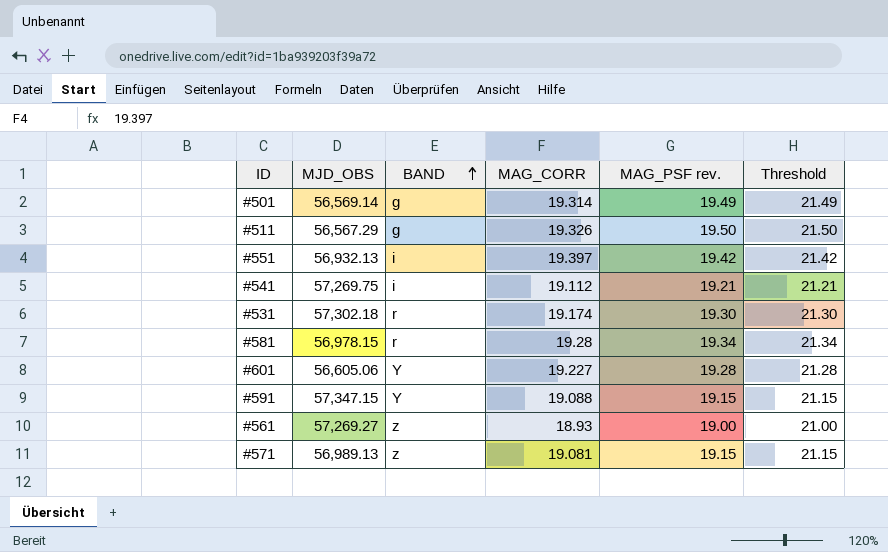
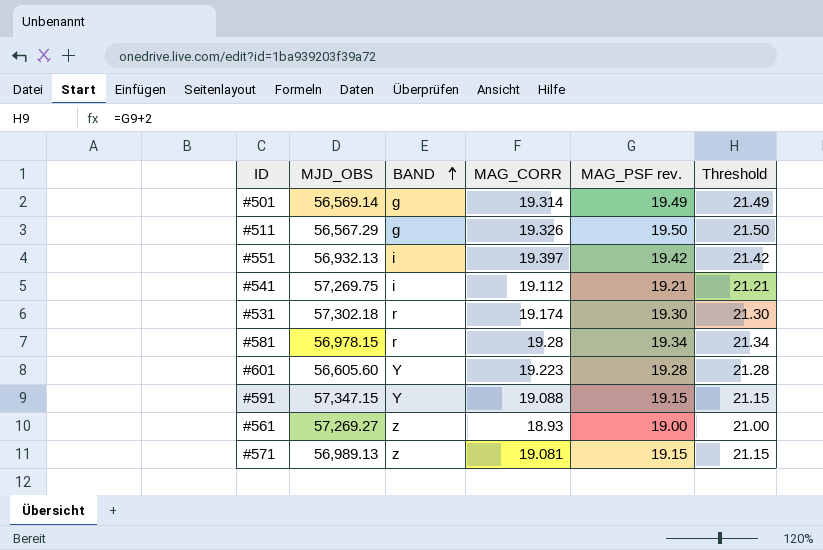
#601 | MJD_OBS: 56,605.06 -> 56,605.60
#601 | MAG_CORR: 19.227 -> 19.223

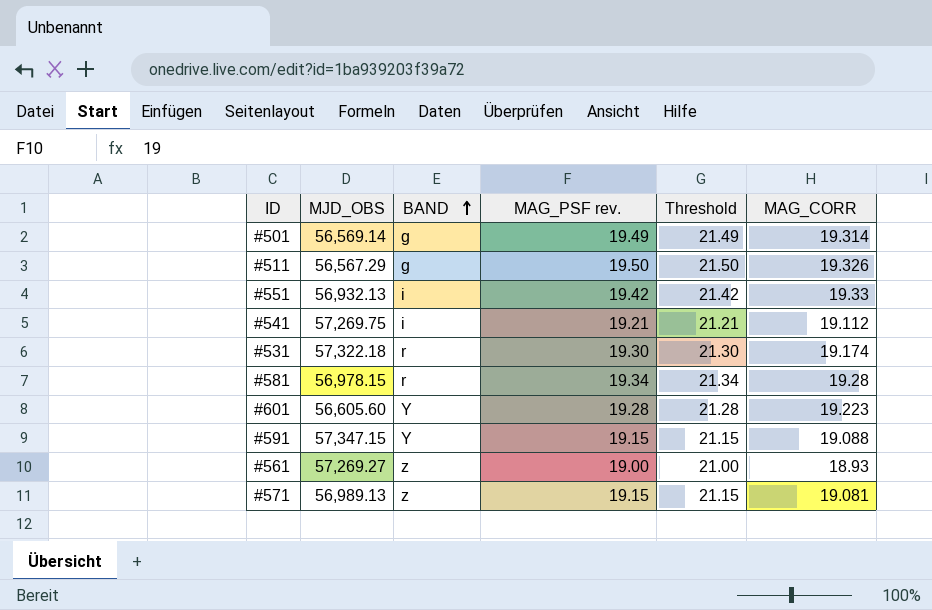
column MAG_CORR | position: 4 -> 6
#551 | MAG_CORR: 19.397 -> 19.33
#531 | MJD_OBS: 57,302.18 -> 57,322.18

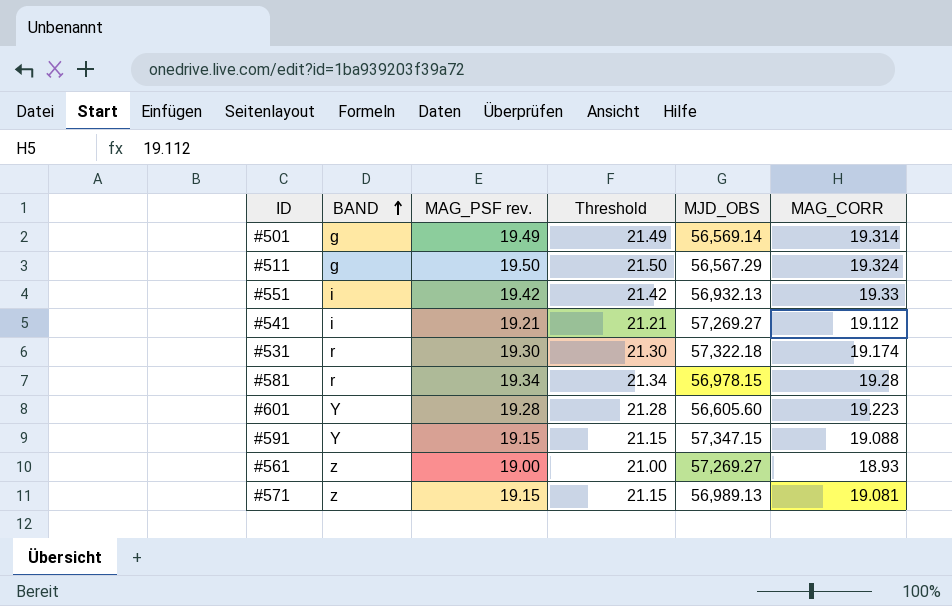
column MJD_OBS | position: 2 -> 5
#511 | MAG_CORR: 19.326 -> 19.324
#541 | MJD_OBS: 57,269.75 -> 57,269.27

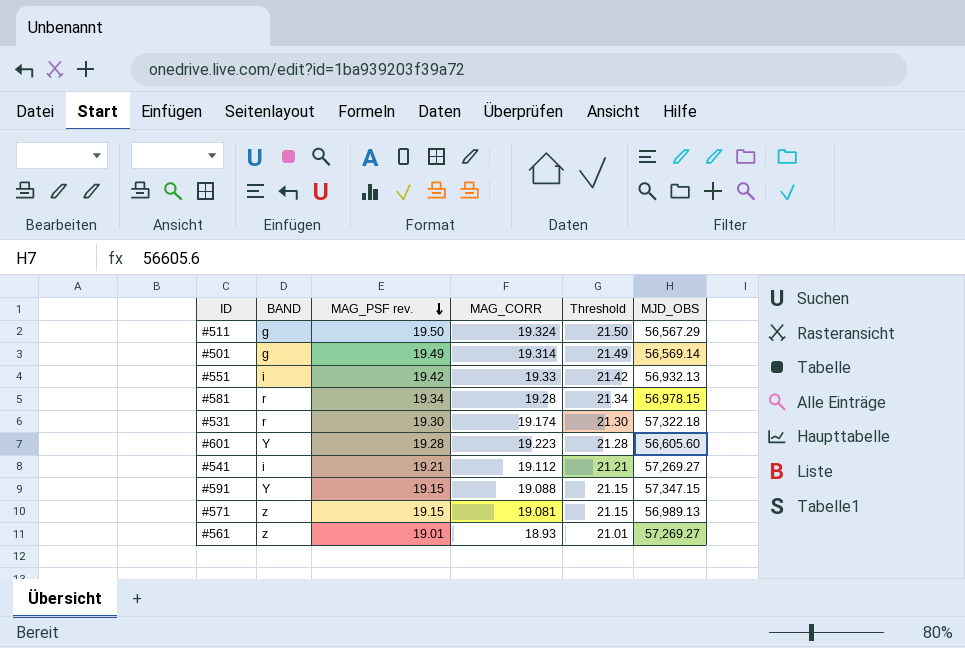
row order: BAND ascending -> MAG_PSF rev. descending
column MAG_CORR | position: 6 -> 4
#561 | MAG_PSF rev.: 19.00 -> 19.01
#561 | Threshold: 21.00 -> 21.01

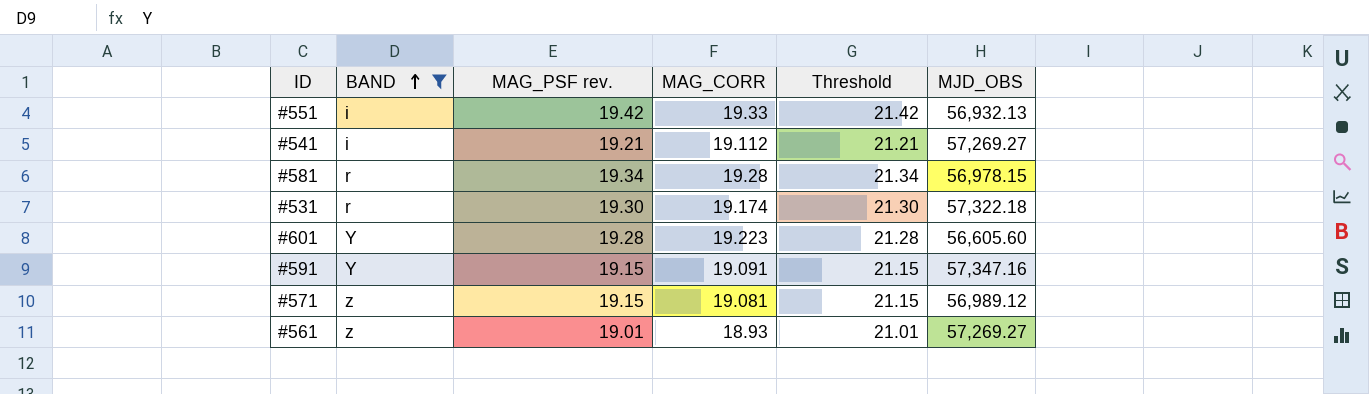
filter: none -> BAND != g
row order: MAG_PSF rev. descending -> BAND ascending
#591 | MAG_CORR: 19.088 -> 19.091
#591 | MJD_OBS: 57,347.15 -> 57,347.16
#571 | MJD_OBS: 56,989.13 -> 56,989.12

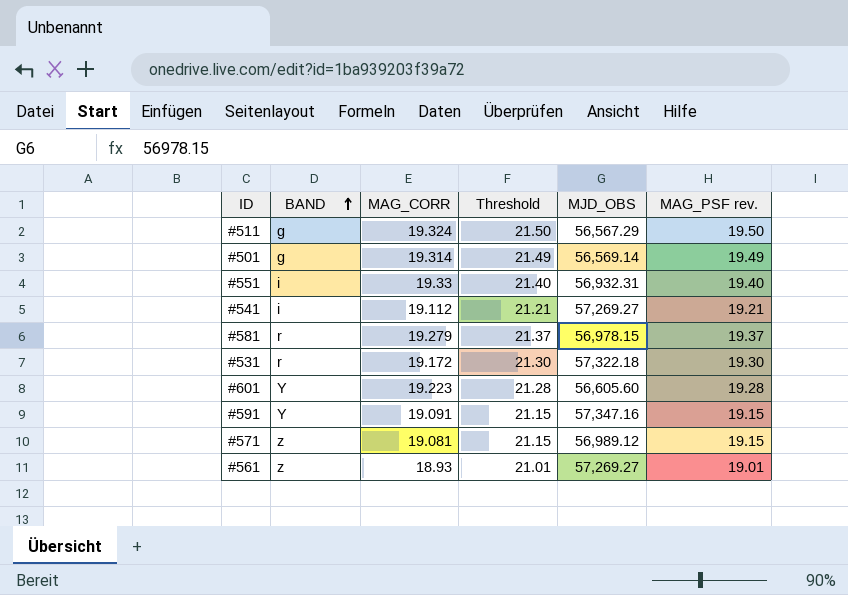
filter: BAND != g -> none
column MAG_PSF rev. | position: 3 -> 6
#551 | Threshold: 21.42 -> 21.40
#551 | MJD_OBS: 56,932.13 -> 56,932.31
#551 | MAG_PSF rev.: 19.42 -> 19.40
#581 | MAG_CORR: 19.28 -> 19.279
#581 | Threshold: 21.34 -> 21.37
#581 | MAG_PSF rev.: 19.34 -> 19.37
#531 | MAG_CORR: 19.174 -> 19.172

